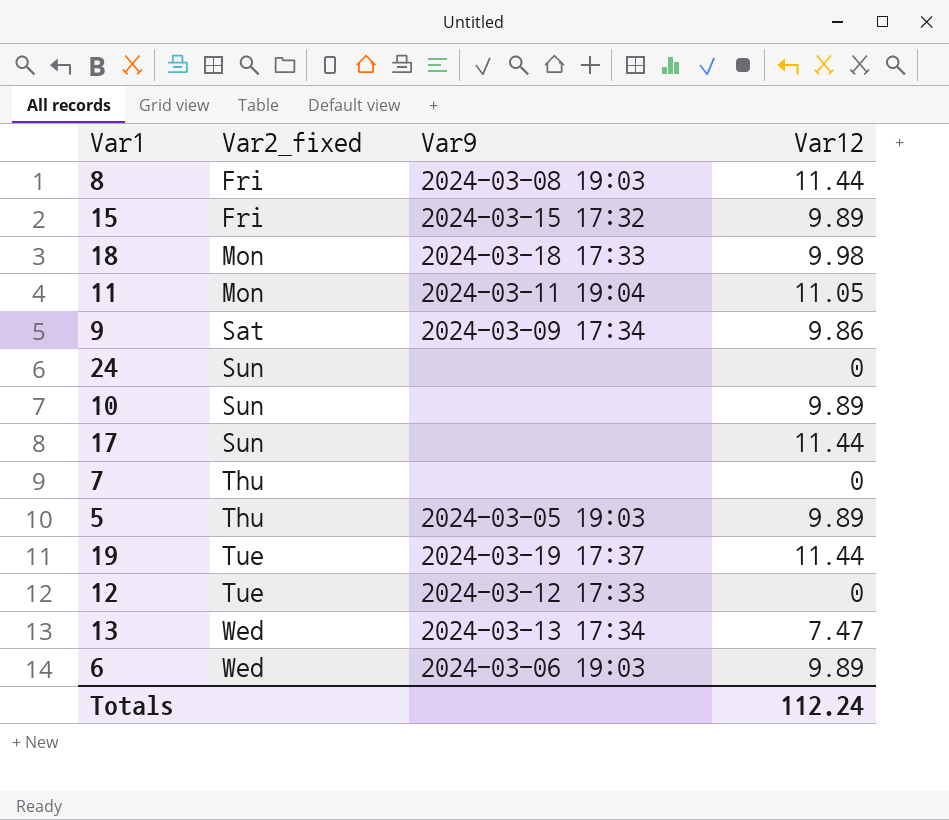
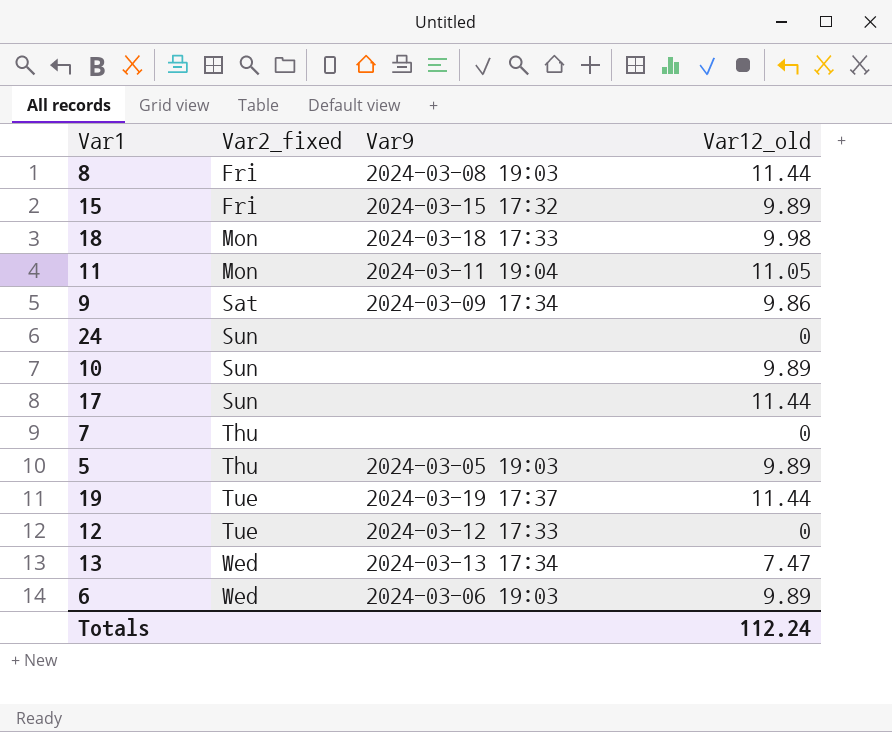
column name: Var12 -> Var12_old

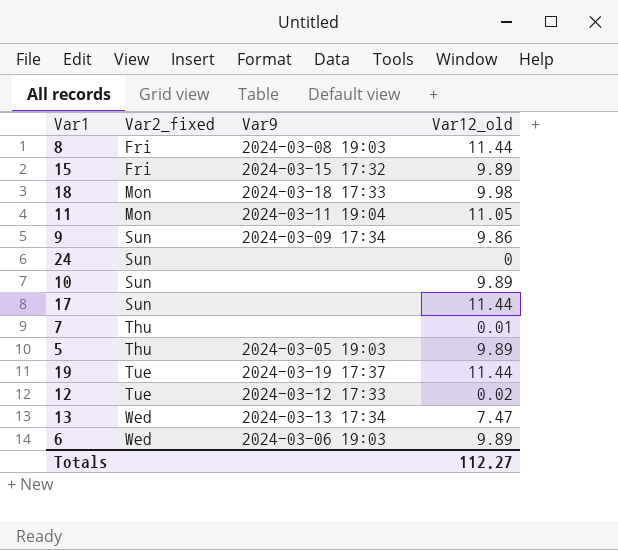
9 | Var2_fixed: Sat -> Sun
7 | Var12_old: 0 -> 0.01
12 | Var12_old: 0 -> 0.02
Totals | Var12_old: 112.24 -> 112.27

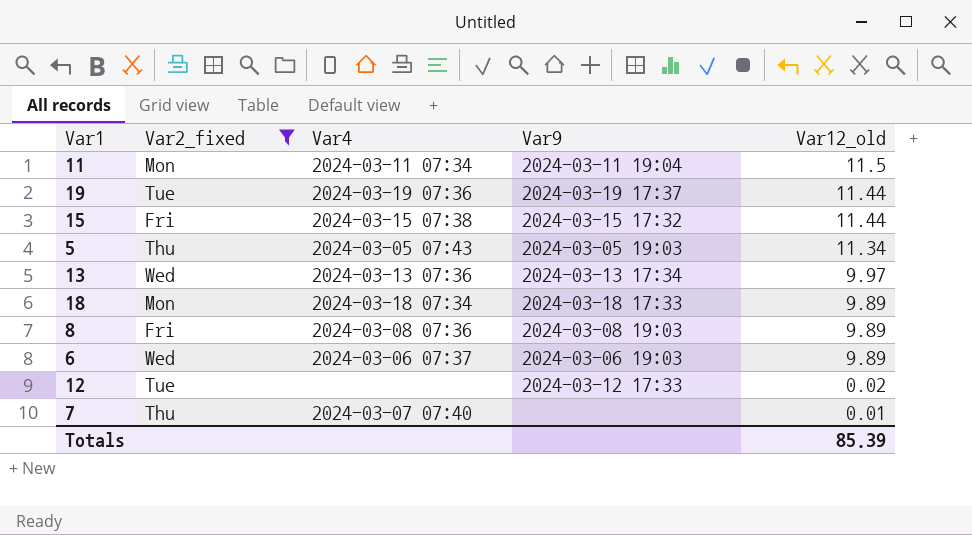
filter: none -> Var2_fixed != Sun
row order: Var2_fixed ascending -> Var12_old descending
column Var4 | position: none -> 3
11 | Var12_old: 11.05 -> 11.5
15 | Var12_old: 9.89 -> 11.44
5 | Var12_old: 9.89 -> 11.34
13 | Var12_old: 7.47 -> 9.97
18 | Var12_old: 9.98 -> 9.89
8 | Var12_old: 11.44 -> 9.89
Totals | Var12_old: 112.27 -> 85.39

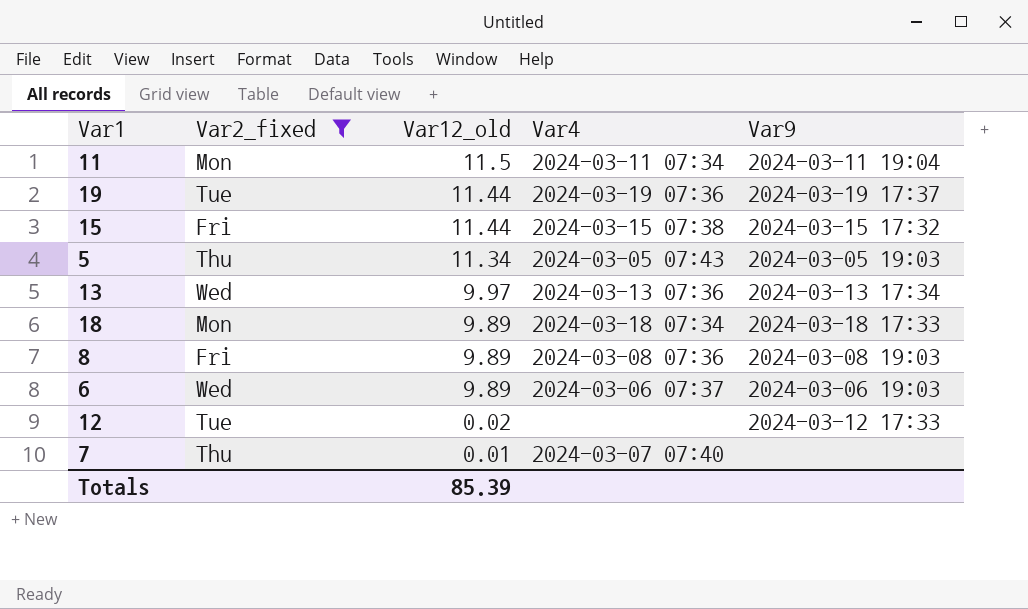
column Var12_old | position: 5 -> 3

